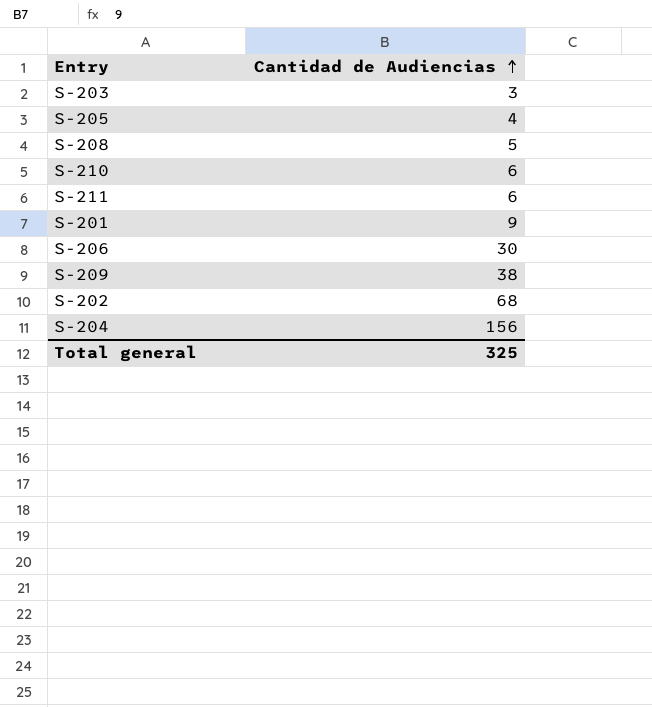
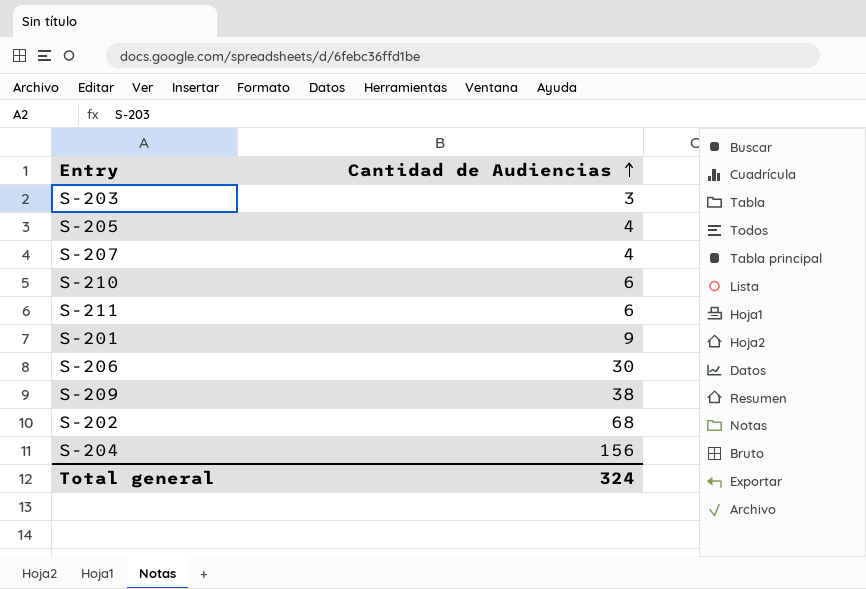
row S-208: 5 -> none
row S-207: none -> 4
Total general | Cantidad de Audiencias: 325 -> 324

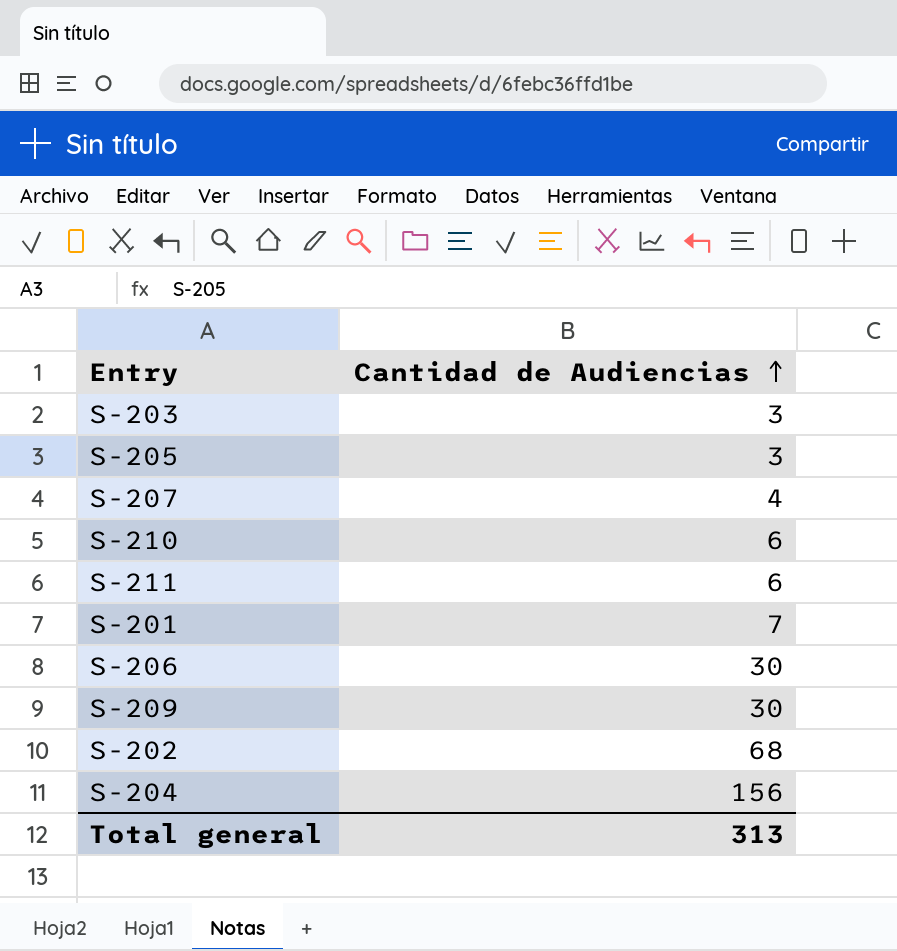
S-205 | Cantidad de Audiencias: 4 -> 3
S-201 | Cantidad de Audiencias: 9 -> 7
S-209 | Cantidad de Audiencias: 38 -> 30
Total general | Cantidad de Audiencias: 324 -> 313

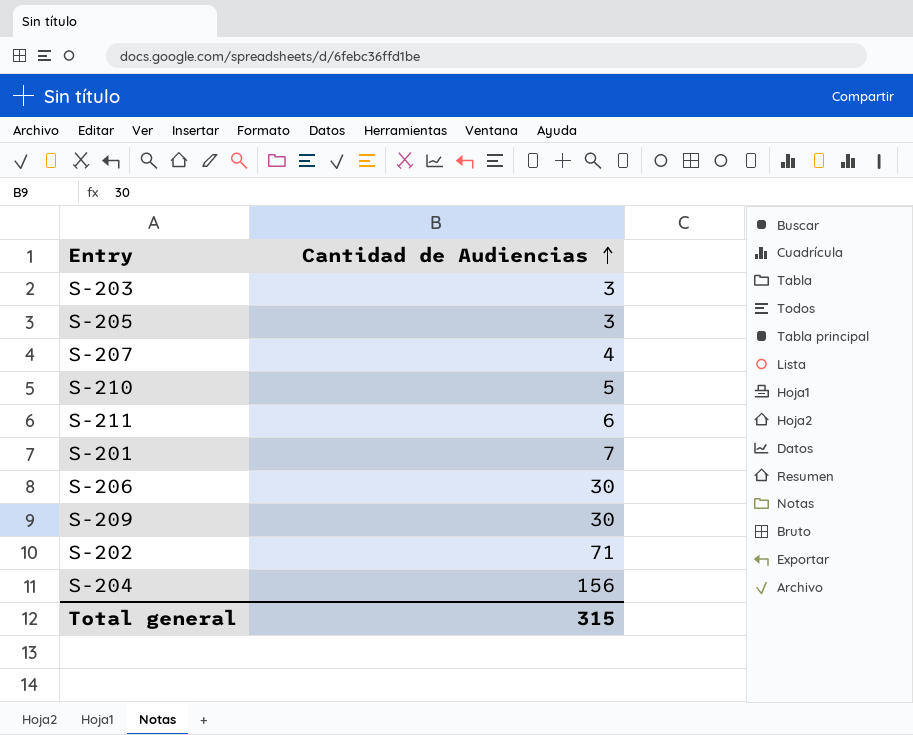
S-210 | Cantidad de Audiencias: 6 -> 5
S-202 | Cantidad de Audiencias: 68 -> 71
Total general | Cantidad de Audiencias: 313 -> 315

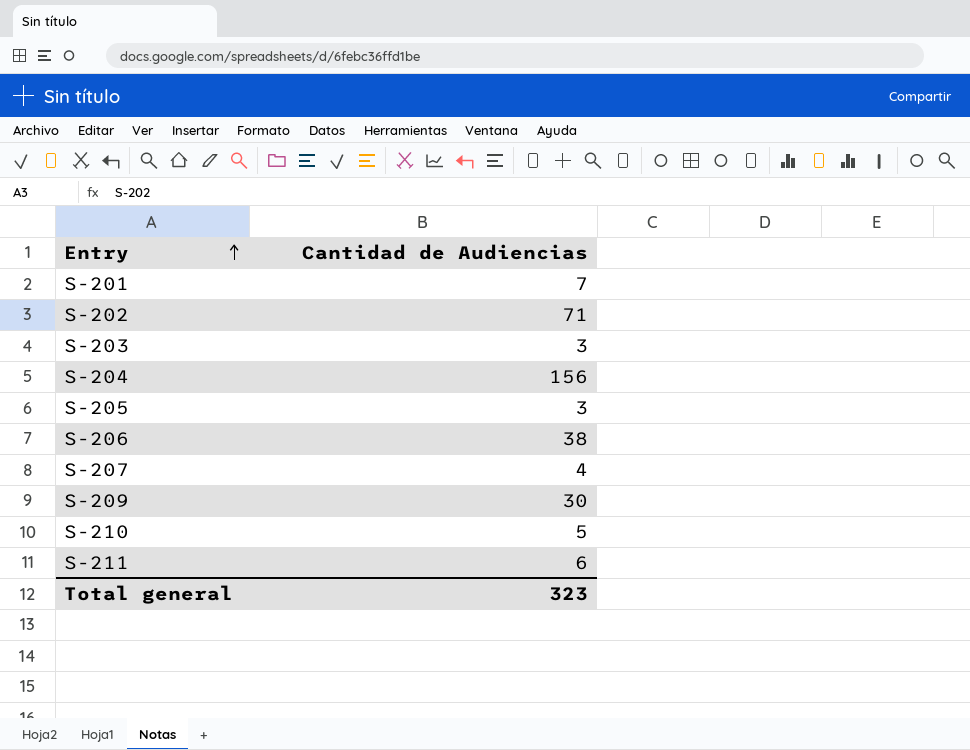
row order: Cantidad de Audiencias ascending -> Entry ascending
S-206 | Cantidad de Audiencias: 30 -> 38
Total general | Cantidad de Audiencias: 315 -> 323

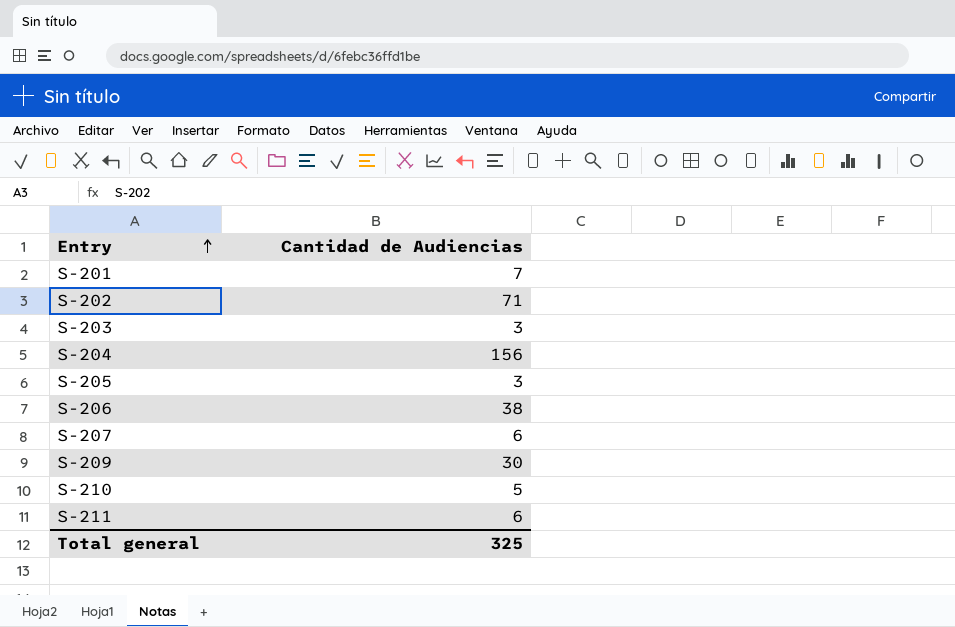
S-207 | Cantidad de Audiencias: 4 -> 6
Total general | Cantidad de Audiencias: 323 -> 325

